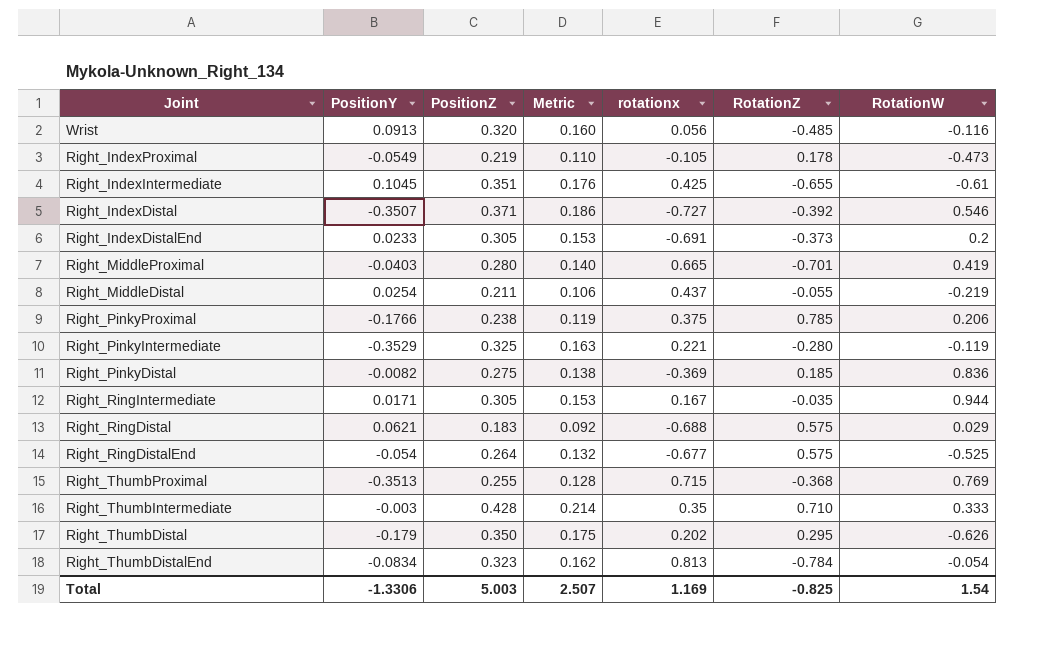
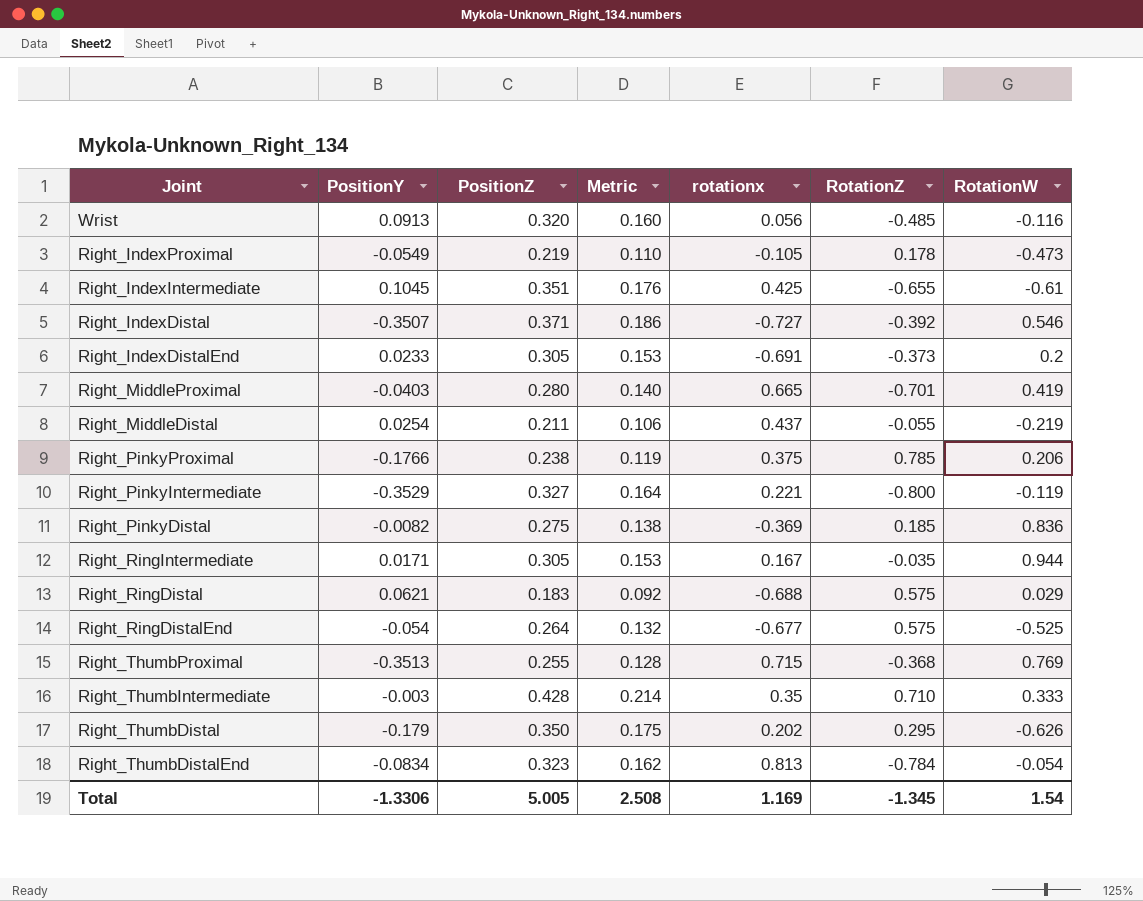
Right_PinkyIntermediate | PositionZ: 0.325 -> 0.327
Right_PinkyIntermediate | Metric: 0.163 -> 0.164
Right_PinkyIntermediate | RotationZ: -0.280 -> -0.800
Total | PositionZ: 5.003 -> 5.005
Total | Metric: 2.507 -> 2.508
Total | RotationZ: -0.825 -> -1.345

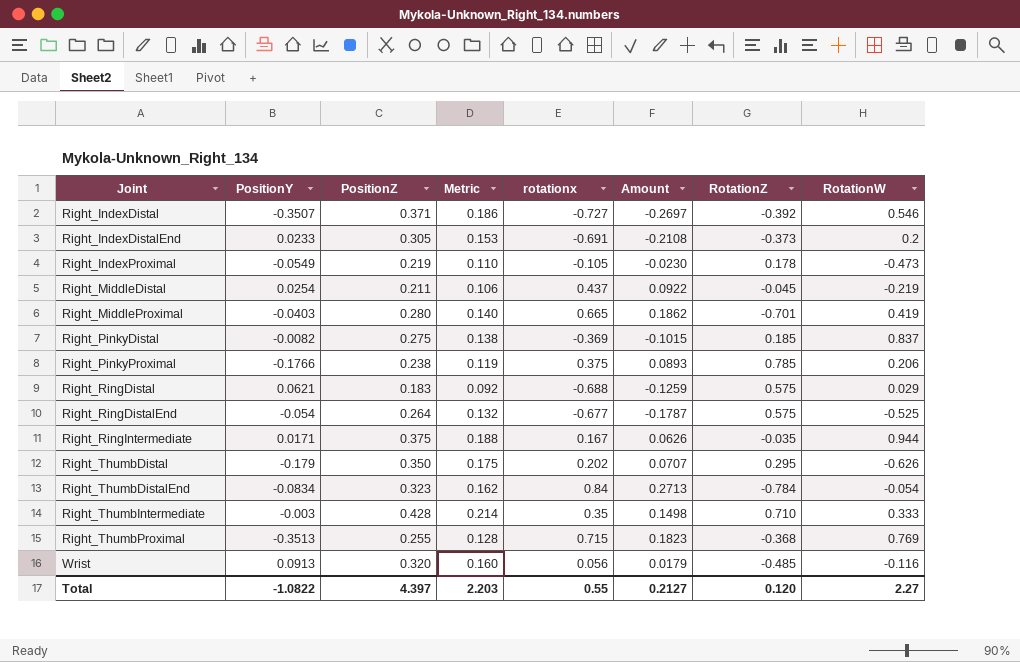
row order: none -> Joint ascending
column Amount | formula: none -> [PositionZ] * [rotationx]
row Right_IndexIntermediate: 0.1045 | 0.351 | 0.176 | 0.425 | -0.655 | -0.61 -> none
row Right_PinkyIntermediate: -0.3529 | 0.327 | 0.164 | 0.221 | -0.800 | -0.119 -> none
Right_MiddleDistal | RotationZ: -0.055 -> -0.045
Right_PinkyDistal | RotationW: 0.836 -> 0.837
Right_RingIntermediate | PositionZ: 0.305 -> 0.375
Right_RingIntermediate | Metric: 0.153 -> 0.188
Right_ThumbDistalEnd | rotationx: 0.813 -> 0.84
Total | PositionY: -1.3306 -> -1.0822
Total | PositionZ: 5.005 -> 4.397
Total | Metric: 2.508 -> 2.203
Total | rotationx: 1.169 -> 0.55
Total | RotationZ: -1.345 -> 0.120
Total | RotationW: 1.54 -> 2.27

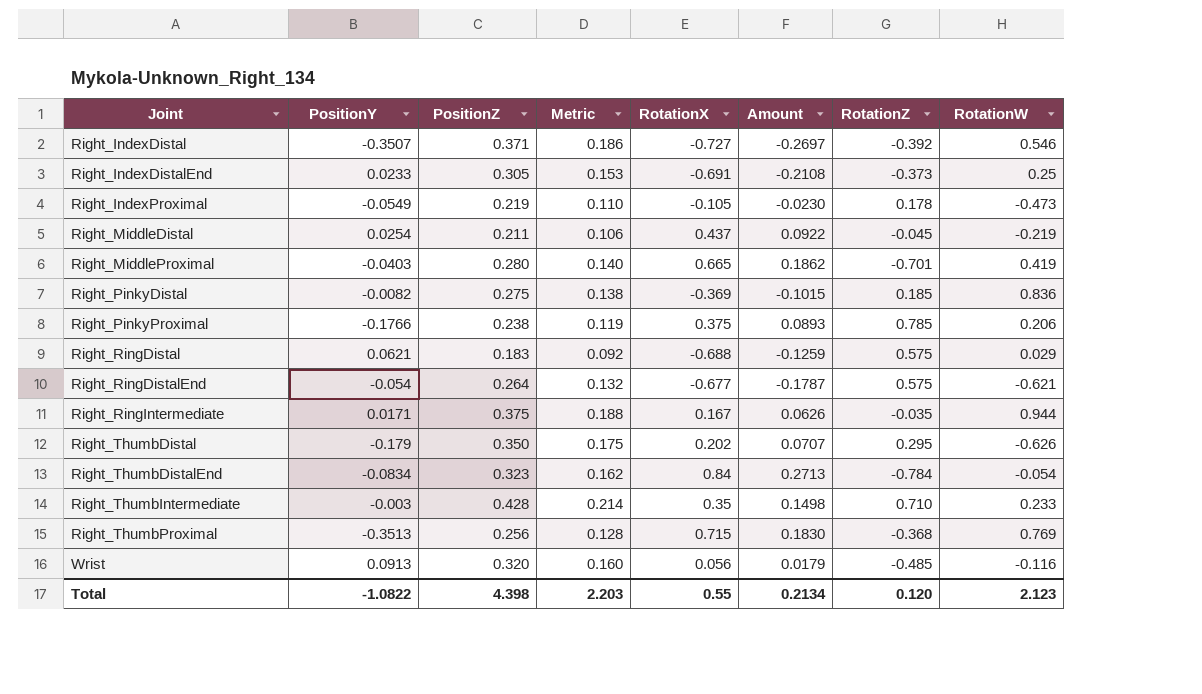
column name: rotationx -> RotationX
Right_IndexDistalEnd | RotationW: 0.2 -> 0.25
Right_PinkyDistal | RotationW: 0.837 -> 0.836
Right_RingDistalEnd | RotationW: -0.525 -> -0.621
Right_ThumbIntermediate | RotationW: 0.333 -> 0.233
Right_ThumbProximal | PositionZ: 0.255 -> 0.256
Right_ThumbProximal | Amount: 0.1823 -> 0.1830
Total | PositionZ: 4.397 -> 4.398
Total | Amount: 0.2127 -> 0.2134
Total | RotationW: 2.27 -> 2.123

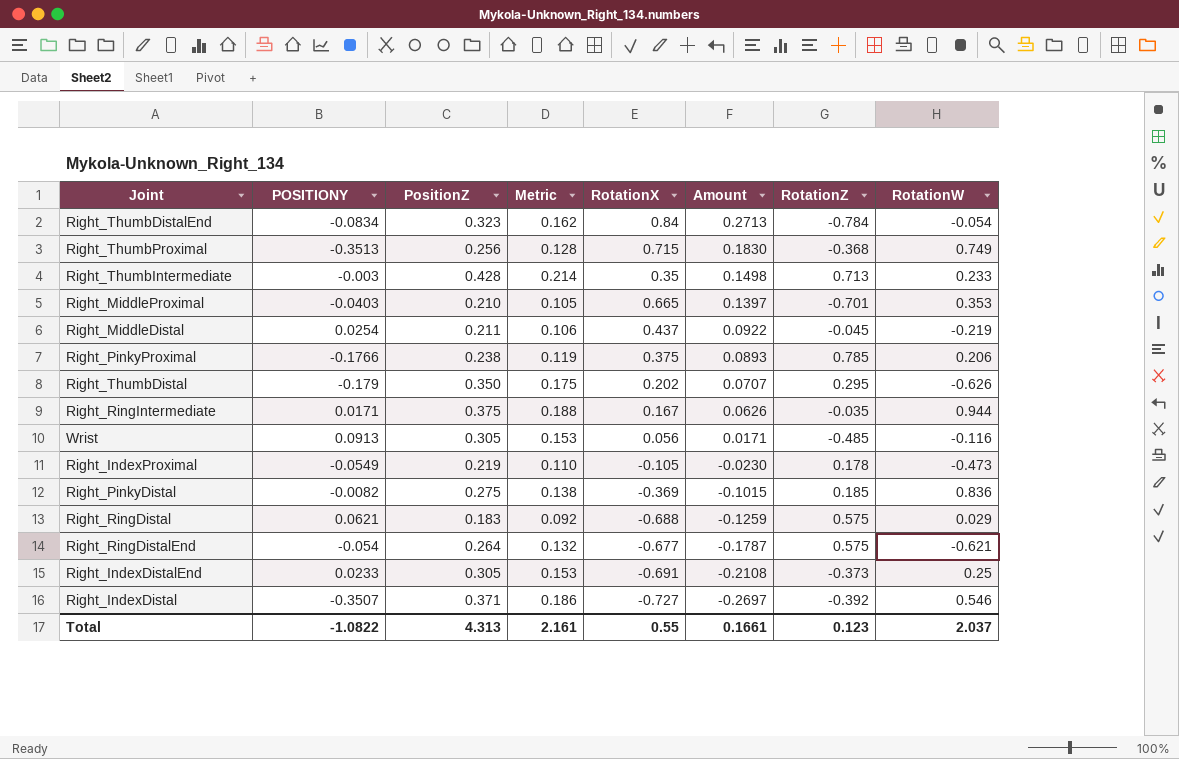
row order: Joint ascending -> Amount descending
column name: PositionY -> POSITIONY
Right_ThumbProximal | RotationW: 0.769 -> 0.749
Right_ThumbIntermediate | RotationZ: 0.710 -> 0.713
Right_MiddleProximal | PositionZ: 0.280 -> 0.210
Right_MiddleProximal | Metric: 0.140 -> 0.105
Right_MiddleProximal | Amount: 0.1862 -> 0.1397
Right_MiddleProximal | RotationW: 0.419 -> 0.353
Wrist | PositionZ: 0.320 -> 0.305
Wrist | Metric: 0.160 -> 0.153
Wrist | Amount: 0.0179 -> 0.0171
Total | PositionZ: 4.398 -> 4.313
Total | Metric: 2.203 -> 2.161
Total | Amount: 0.2134 -> 0.1661
Total | RotationZ: 0.120 -> 0.123
Total | RotationW: 2.123 -> 2.037

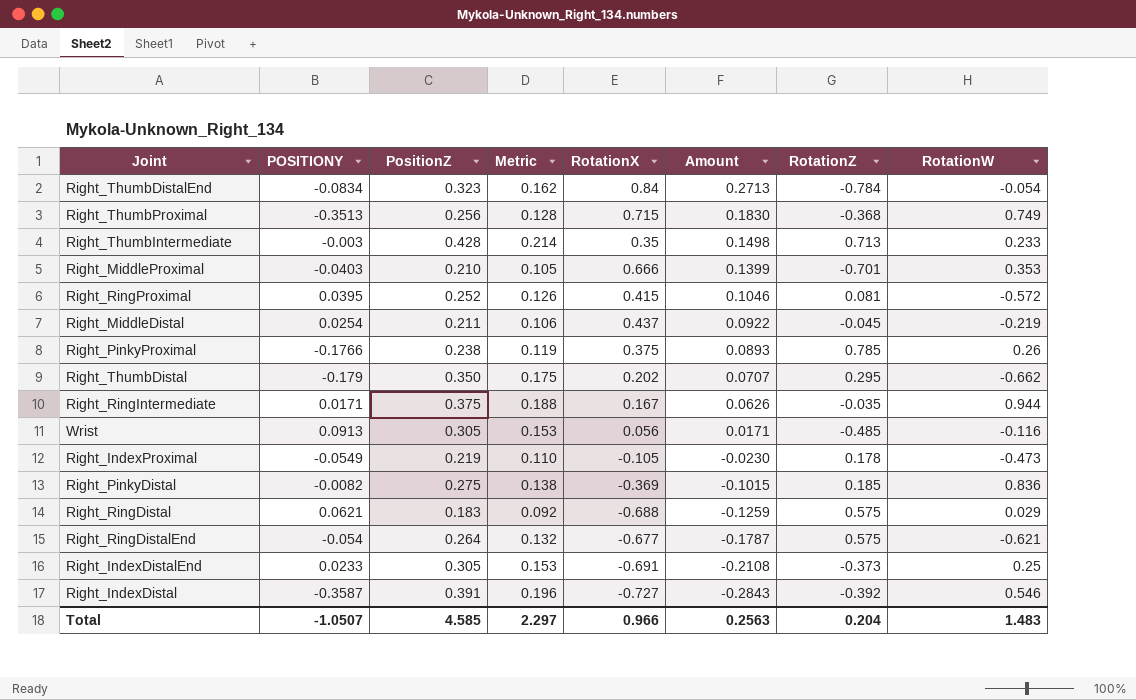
Right_MiddleProximal | RotationX: 0.665 -> 0.666
Right_MiddleProximal | Amount: 0.1397 -> 0.1399
row Right_RingProximal: none -> 0.0395 | 0.252 | 0.126 | 0.415 | 0.1046 | 0.081 | -0.572
Right_PinkyProximal | RotationW: 0.206 -> 0.26
Right_ThumbDistal | RotationW: -0.626 -> -0.662
Right_IndexDistal | POSITIONY: -0.3507 -> -0.3587
Right_IndexDistal | PositionZ: 0.371 -> 0.391
Right_IndexDistal | Metric: 0.186 -> 0.196
Right_IndexDistal | Amount: -0.2697 -> -0.2843
Total | POSITIONY: -1.0822 -> -1.0507
Total | PositionZ: 4.313 -> 4.585
Total | Metric: 2.161 -> 2.297
Total | RotationX: 0.55 -> 0.966
Total | Amount: 0.1661 -> 0.2563
Total | RotationZ: 0.123 -> 0.204
Total | RotationW: 2.037 -> 1.483

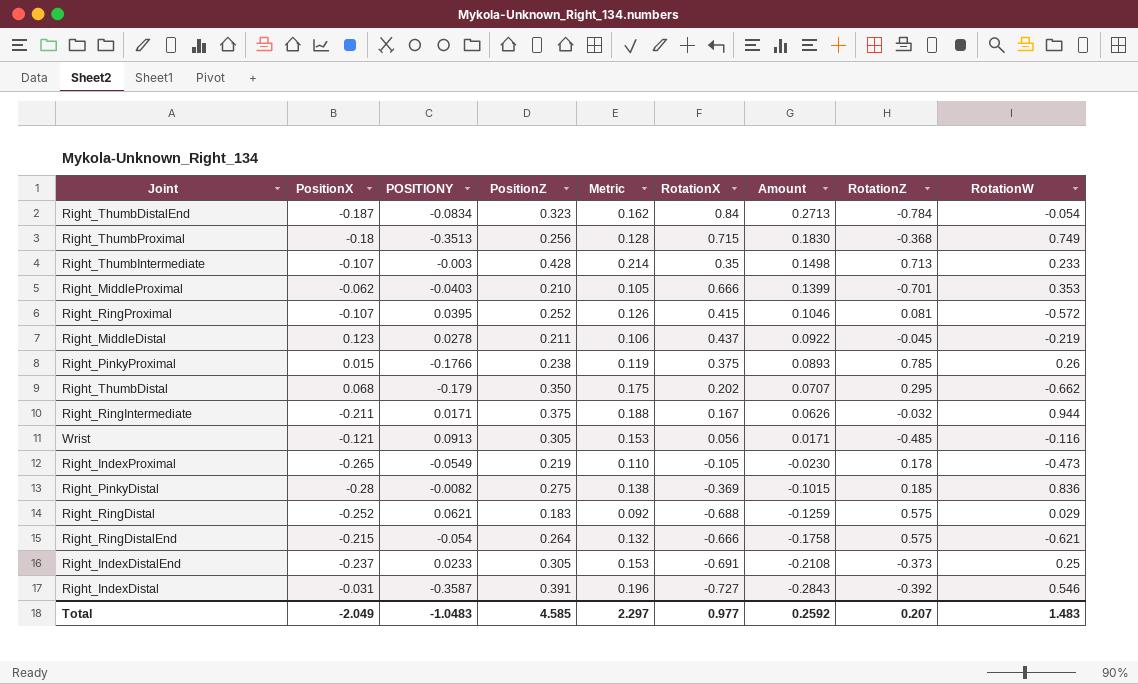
column PositionX | position: none -> 2
Right_MiddleDistal | POSITIONY: 0.0254 -> 0.0278
Right_RingIntermediate | RotationZ: -0.035 -> -0.032
Right_RingDistalEnd | RotationX: -0.677 -> -0.666
Right_RingDistalEnd | Amount: -0.1787 -> -0.1758
Total | POSITIONY: -1.0507 -> -1.0483
Total | RotationX: 0.966 -> 0.977
Total | Amount: 0.2563 -> 0.2592
Total | RotationZ: 0.204 -> 0.207

